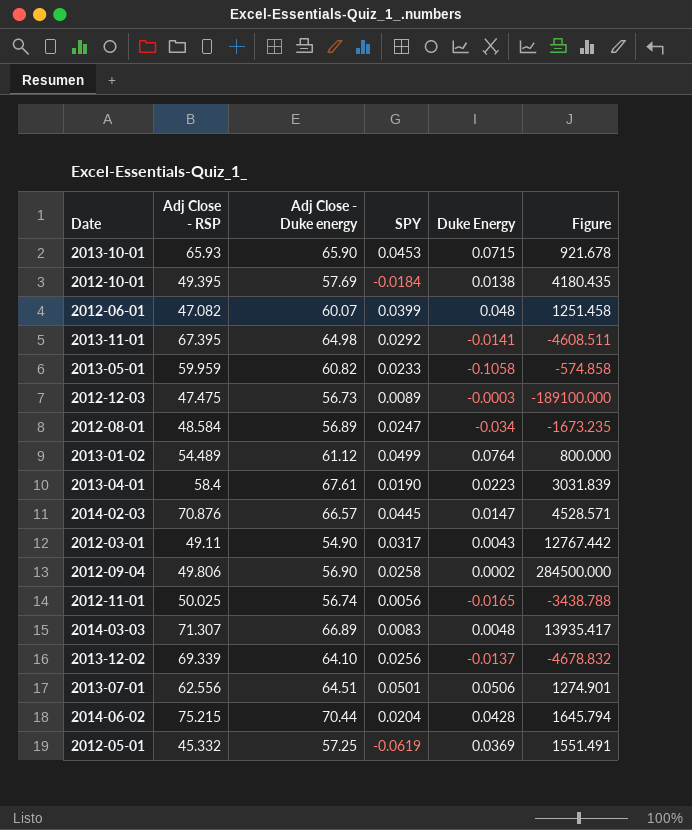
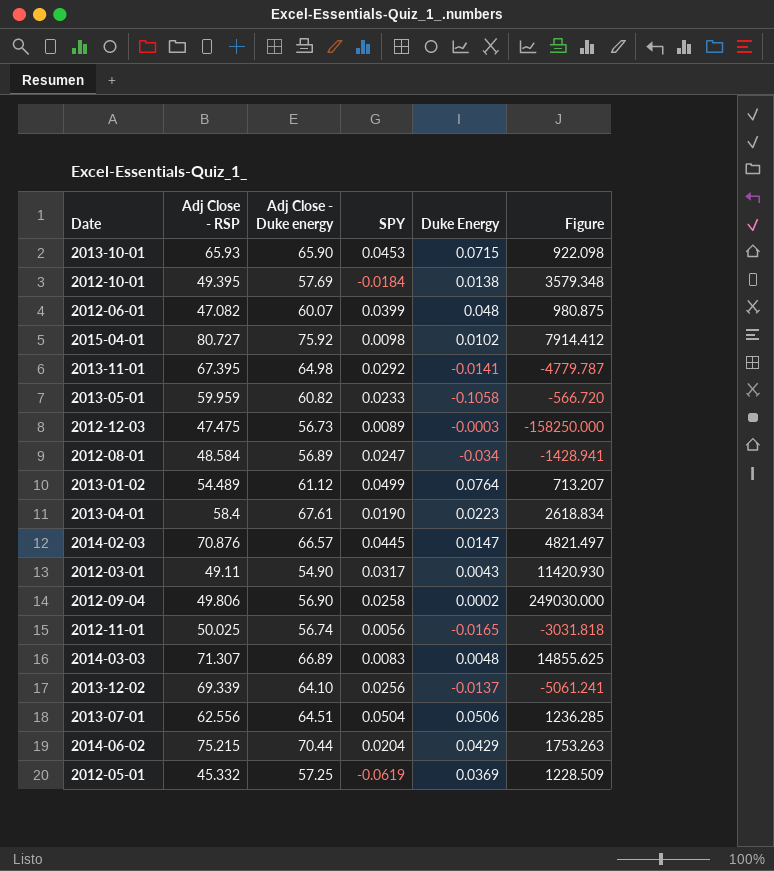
column Figure | formula: [Adj Close - Duke energy] / [Duke Energy] -> [Adj Close - RSP] / [Duke Energy]
row 2015-04-01: none -> 80.727 | 75.92 | 0.0098 | 0.0102 | 7914.412
2013-07-01 | SPY: 0.0501 -> 0.0504
2014-06-02 | Duke Energy: 0.0428 -> 0.0429

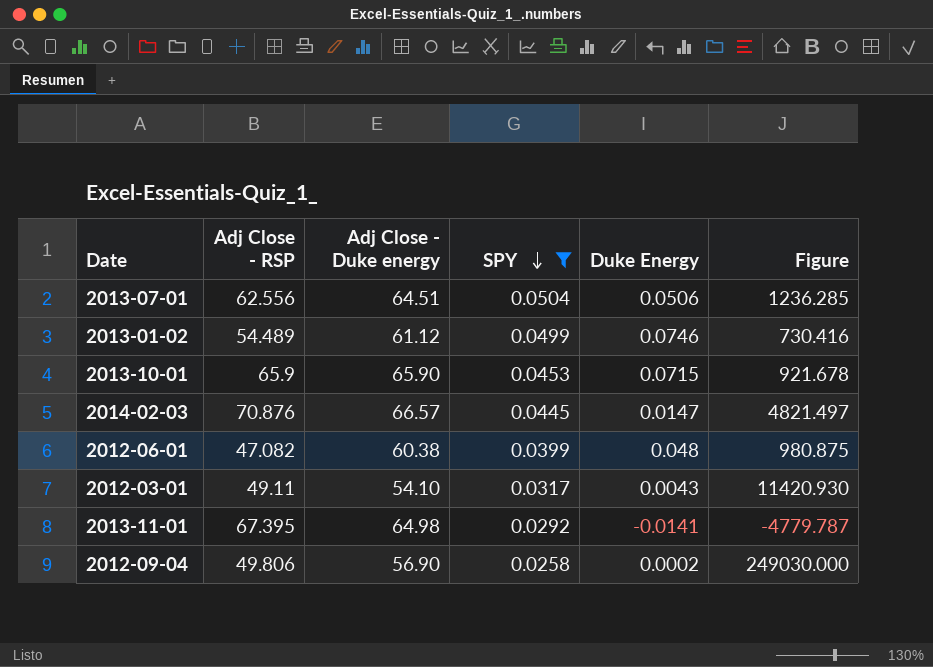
filter: none -> SPY >= 0.0258
row order: none -> SPY descending
2013-01-02 | Duke Energy: 0.0764 -> 0.0746
2013-01-02 | Figure: 713.207 -> 730.416
2013-10-01 | Adj Close - RSP: 65.93 -> 65.9
2013-10-01 | Figure: 922.098 -> 921.678
2012-06-01 | Adj Close - Duke energy: 60.07 -> 60.38
2012-03-01 | Adj Close - Duke energy: 54.90 -> 54.10

